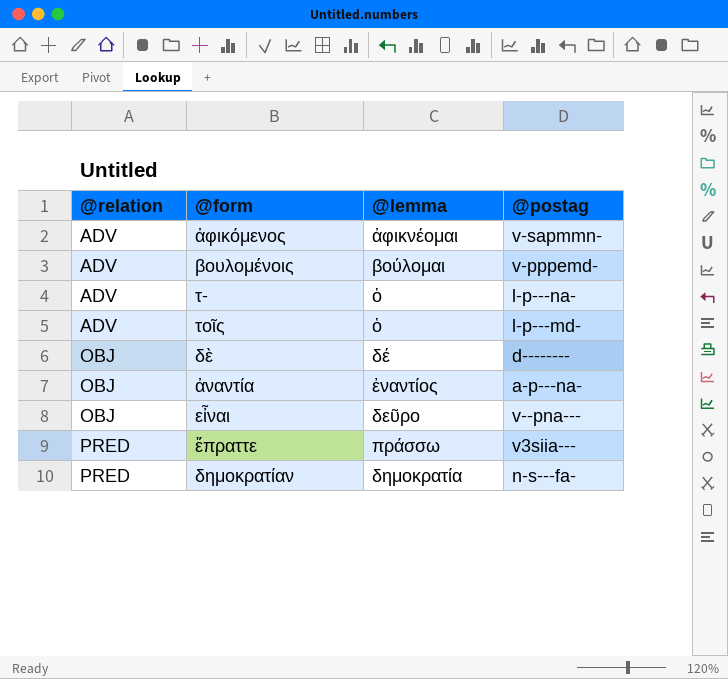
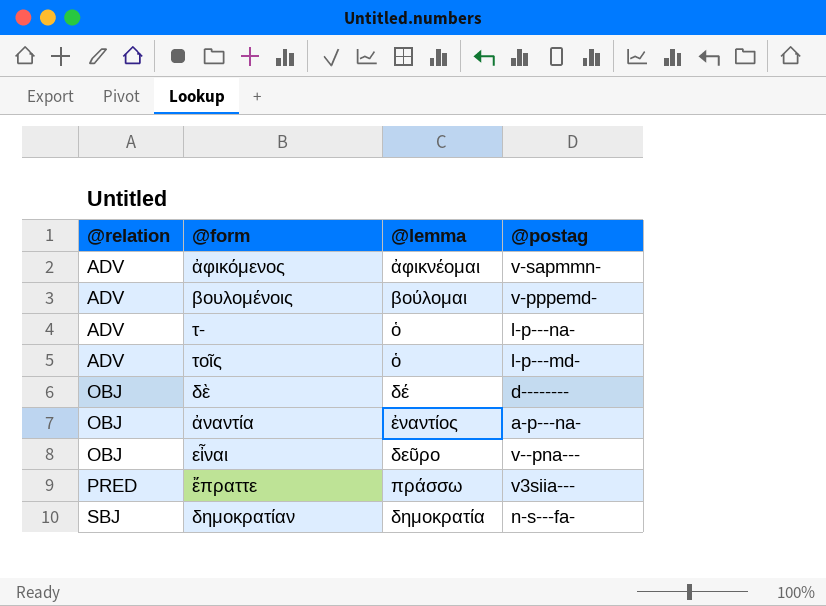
δημοκρατίαν | @relation: PRED -> SBJ

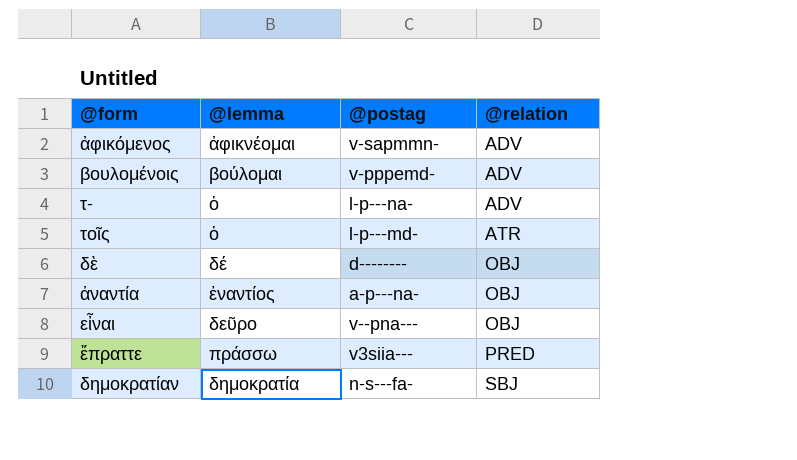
column @relation | position: 1 -> 4
τοῖς | @relation: ADV -> ATR

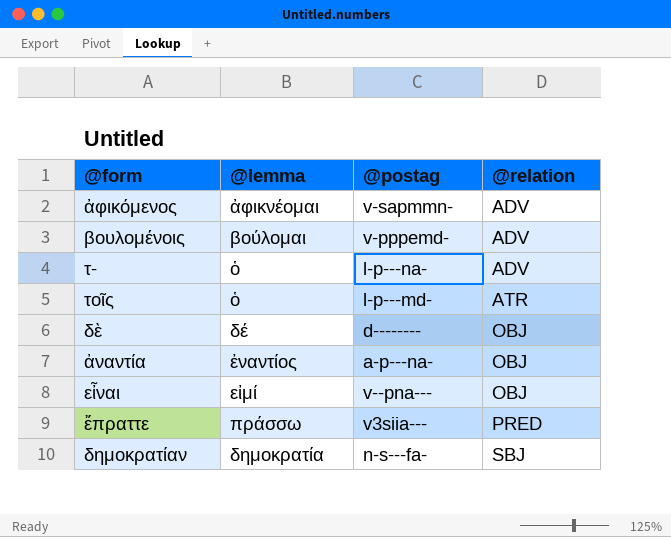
εἶναι | @lemma: δεῦρο -> εἰμί

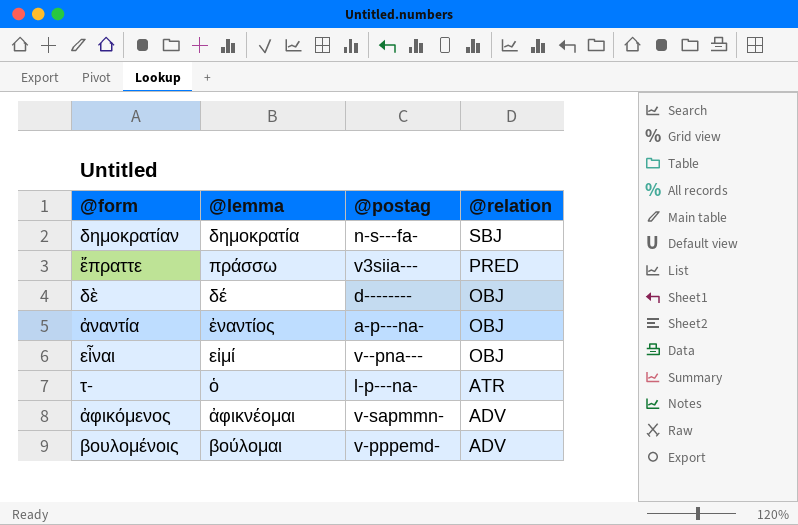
row order: @relation ascending -> @relation descending
row τοῖς: ὁ | l-p---md- | ATR -> none
τ- | @relation: ADV -> ATR

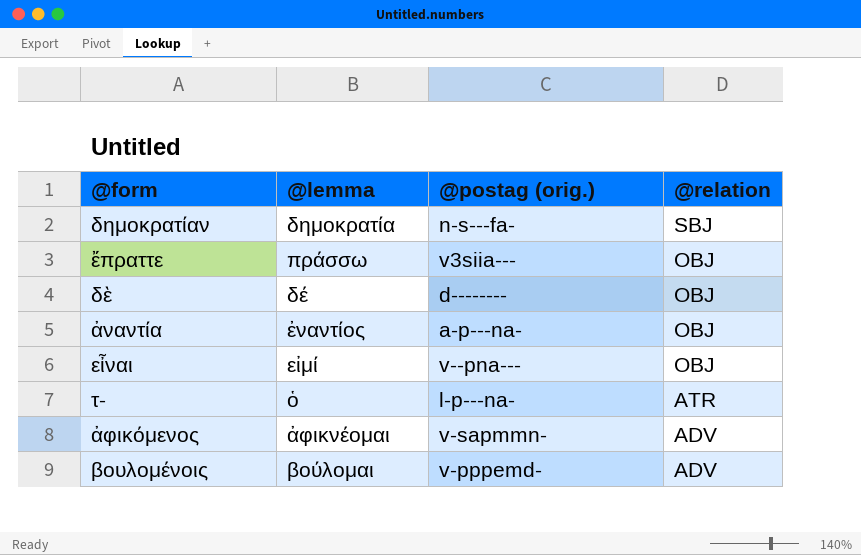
column name: @postag -> @postag (orig.)
ἔπραττε | @relation: PRED -> OBJ

